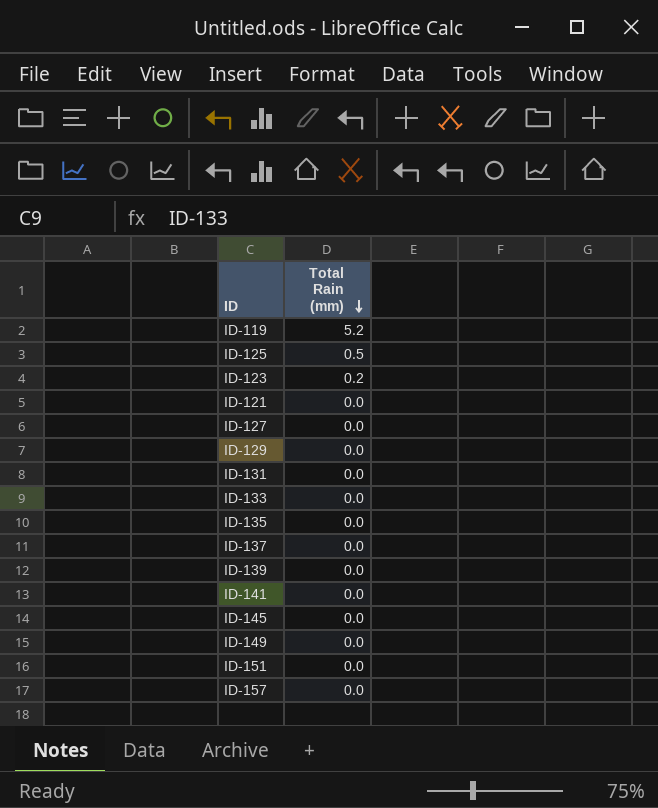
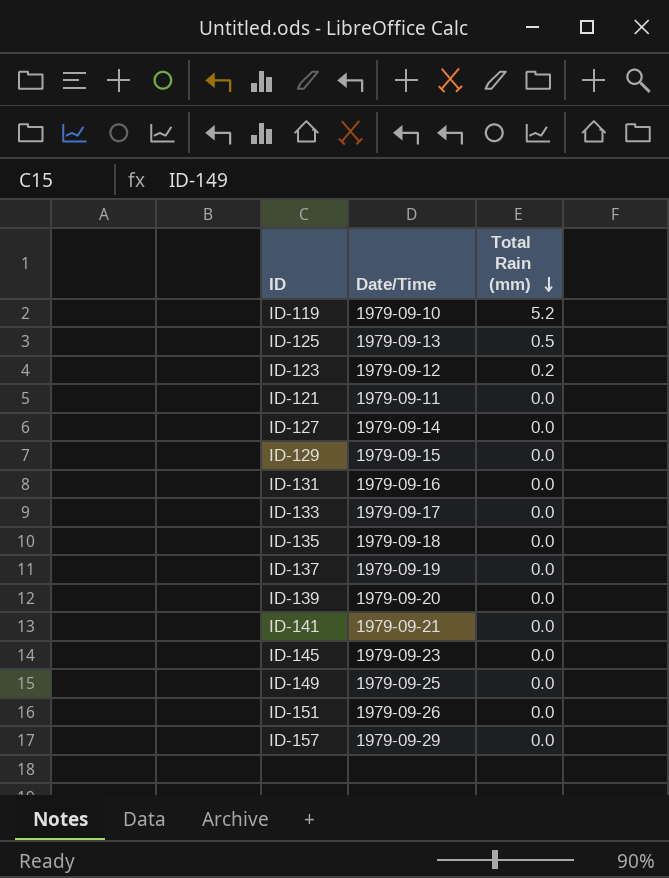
column Date/Time | position: none -> 2

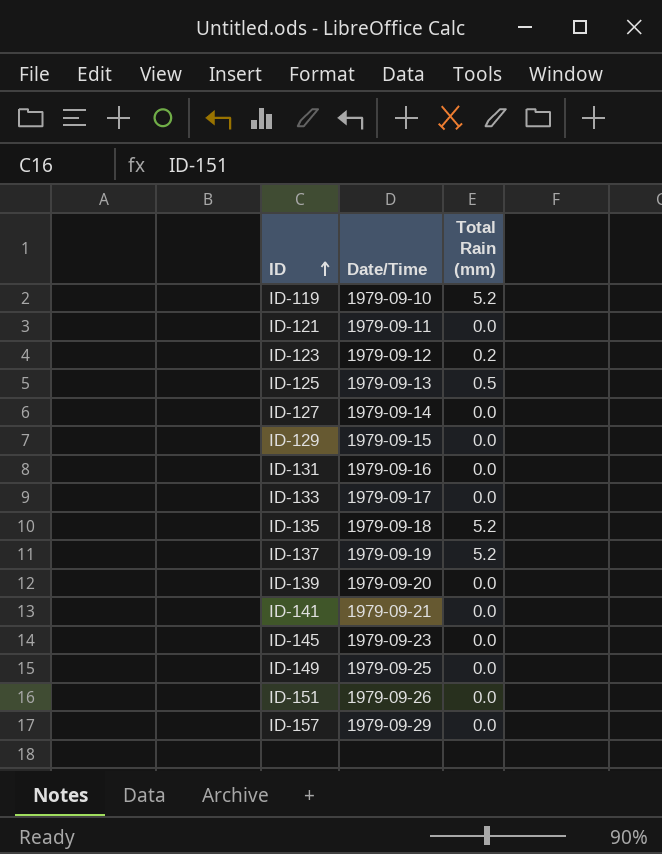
row order: Total Rain (mm) descending -> ID ascending
ID-135 | Total Rain (mm): 0.0 -> 5.2
ID-137 | Total Rain (mm): 0.0 -> 5.2

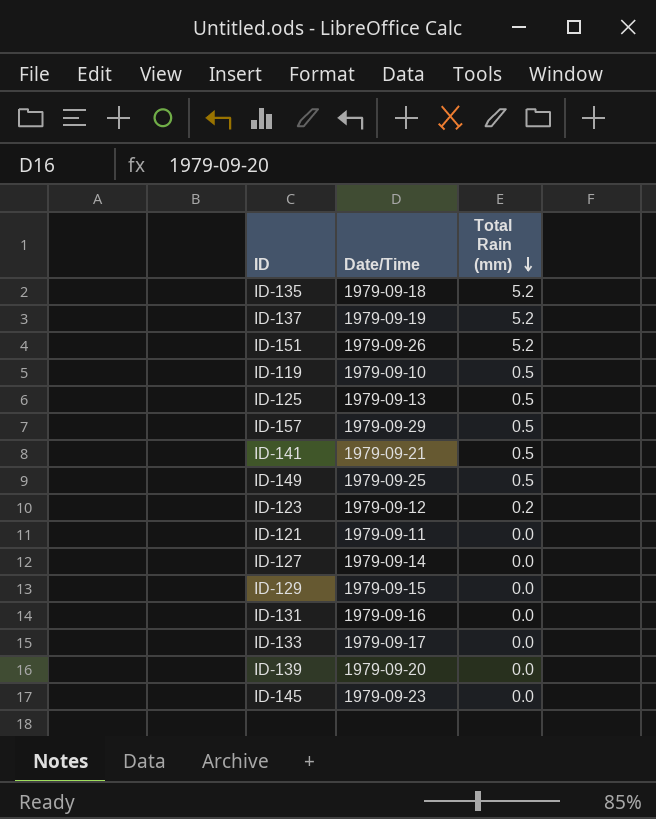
row order: ID ascending -> Total Rain (mm) descending
ID-151 | Total Rain (mm): 0.0 -> 5.2
ID-119 | Total Rain (mm): 5.2 -> 0.5
ID-157 | Total Rain (mm): 0.0 -> 0.5
ID-141 | Total Rain (mm): 0.0 -> 0.5
ID-149 | Total Rain (mm): 0.0 -> 0.5

